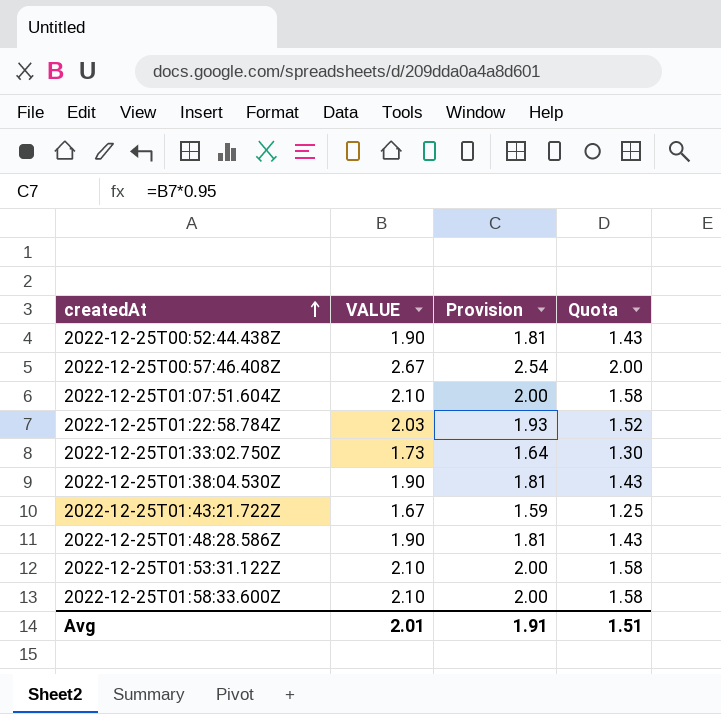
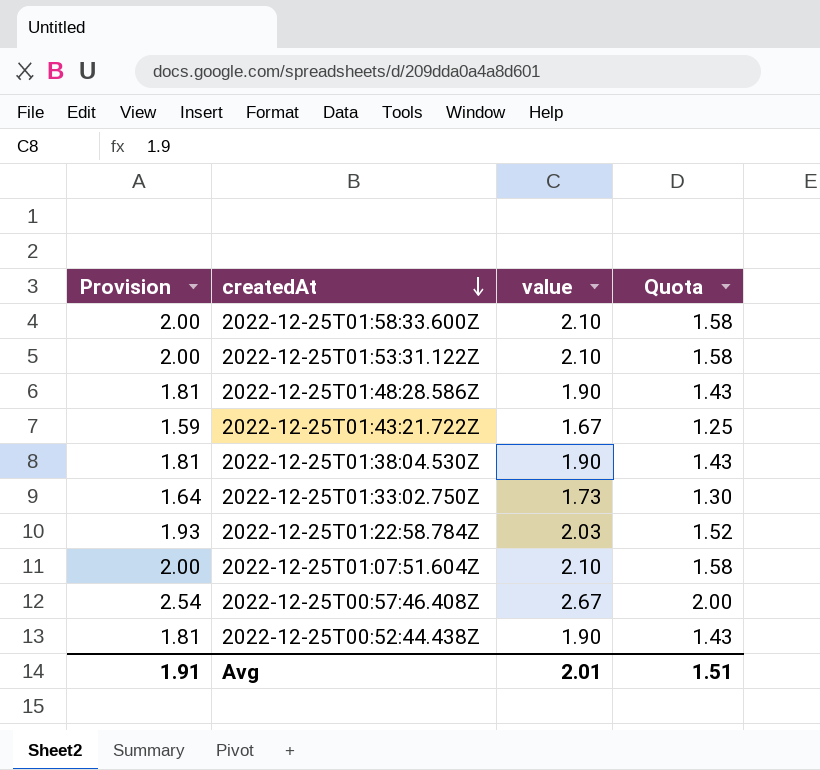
row order: createdAt ascending -> createdAt descending
column Provision | position: 3 -> 1
column name: VALUE -> value

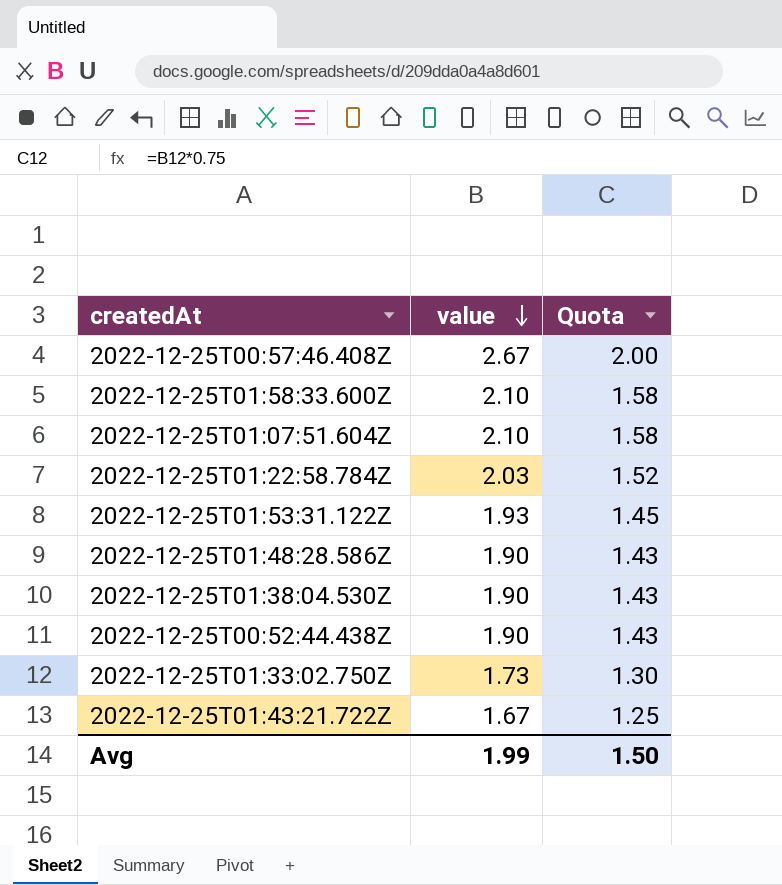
row order: createdAt descending -> value descending
column Provision | formula: [value] * 0.95 -> none
2022-12-25T01:53:31.122Z | value: 2.10 -> 1.93
2022-12-25T01:53:31.122Z | Quota: 1.58 -> 1.45
Avg | value: 2.01 -> 1.99
Avg | Quota: 1.51 -> 1.50

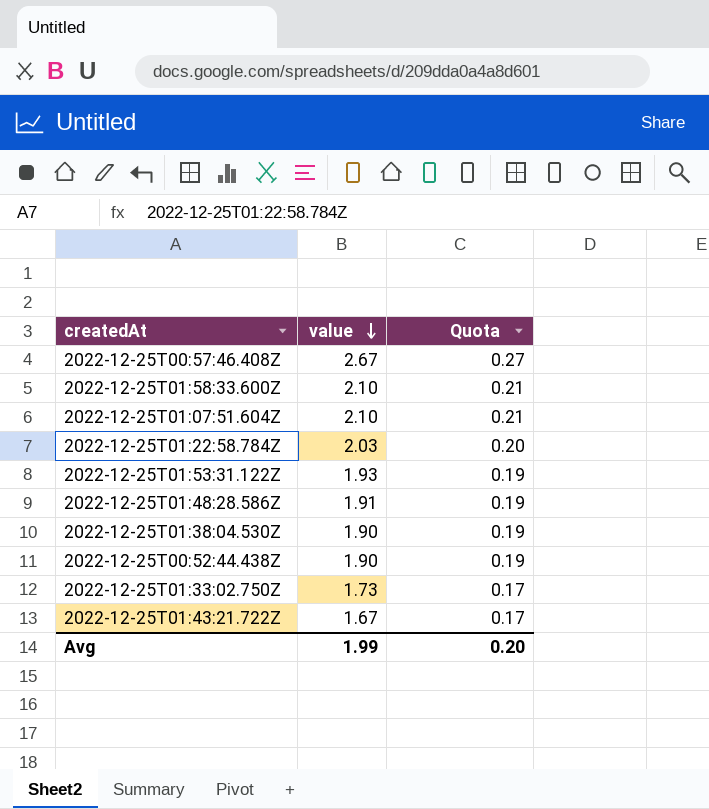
column Quota | formula: [value] * 0.75 -> [value] * 0.1
2022-12-25T01:48:28.586Z | value: 1.90 -> 1.91
Avg | Quota: 1.50 -> 0.20

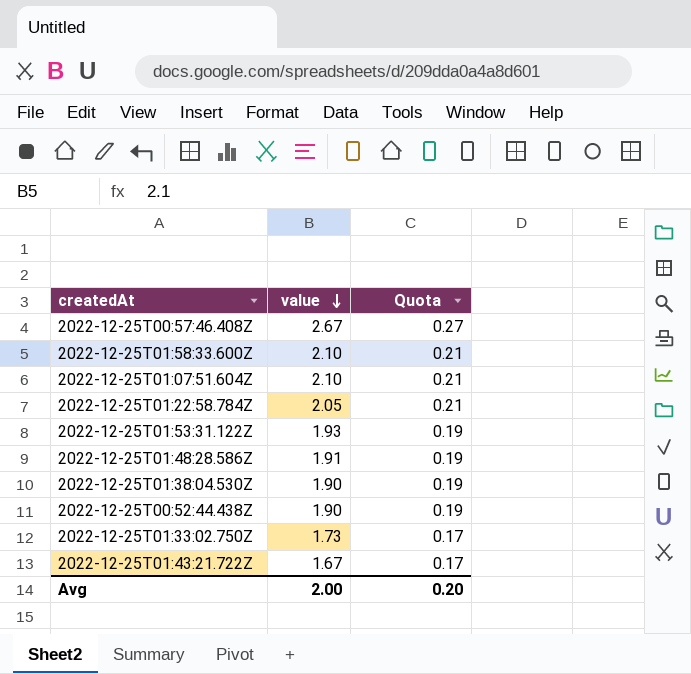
2022-12-25T01:22:58.784Z | value: 2.03 -> 2.05
2022-12-25T01:22:58.784Z | Quota: 0.20 -> 0.21
Avg | value: 1.99 -> 2.00

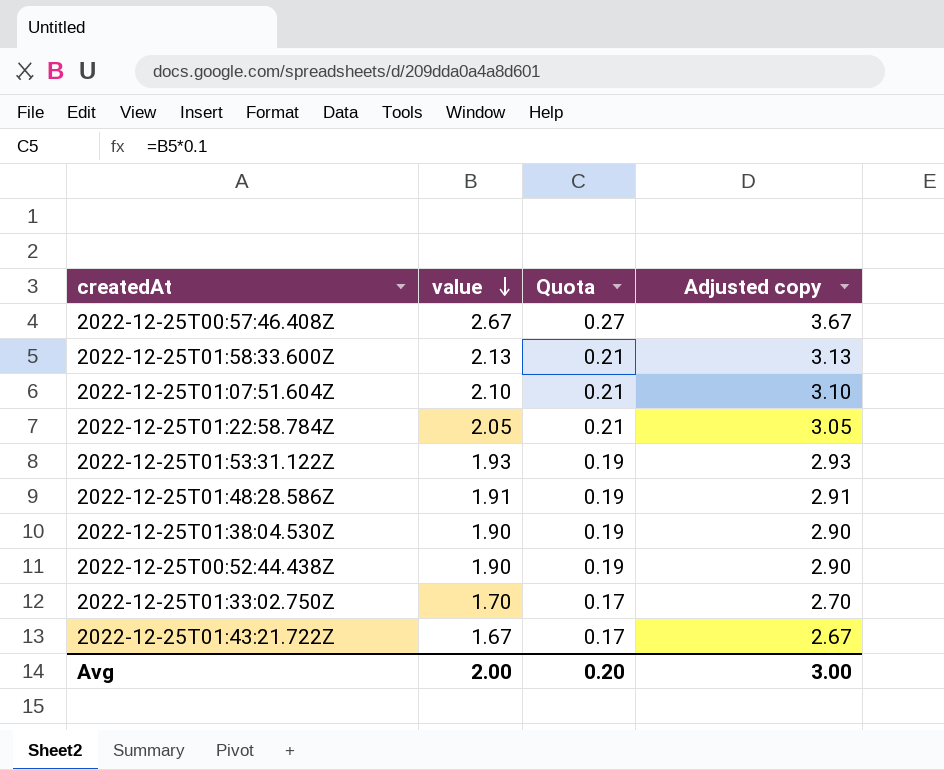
column Adjusted copy | formula: none -> [value] + 1
2022-12-25T01:58:33.600Z | value: 2.10 -> 2.13
2022-12-25T01:33:02.750Z | value: 1.73 -> 1.70

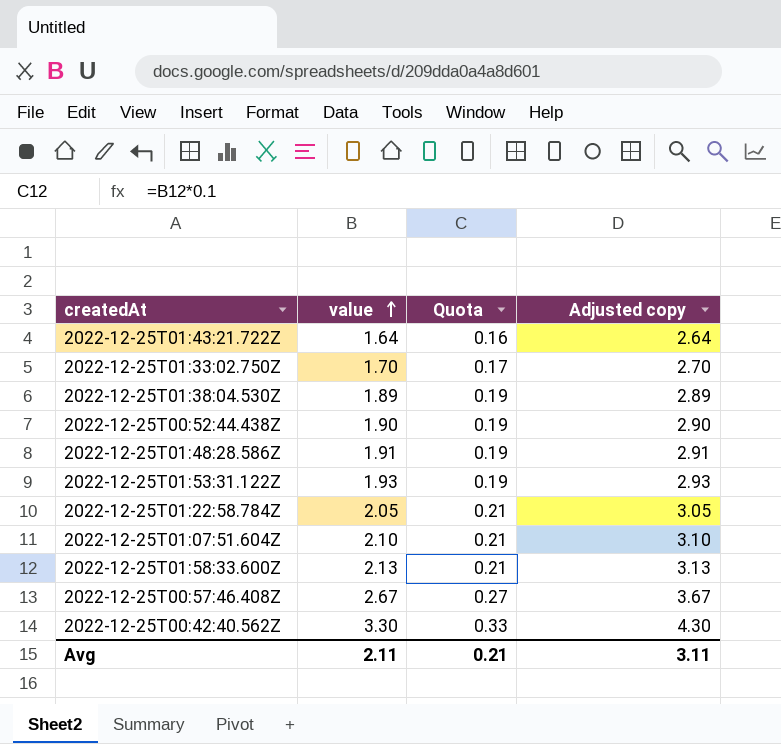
row order: value descending -> value ascending
2022-12-25T01:43:21.722Z | value: 1.67 -> 1.64
2022-12-25T01:43:21.722Z | Quota: 0.17 -> 0.16
2022-12-25T01:43:21.722Z | Adjusted copy: 2.67 -> 2.64
2022-12-25T01:38:04.530Z | value: 1.90 -> 1.89
2022-12-25T01:38:04.530Z | Adjusted copy: 2.90 -> 2.89
row 2022-12-25T00:42:40.562Z: none -> 3.30 | 0.33 | 4.30
Avg | value: 2.00 -> 2.11
Avg | Quota: 0.20 -> 0.21
Avg | Adjusted copy: 3.00 -> 3.11

